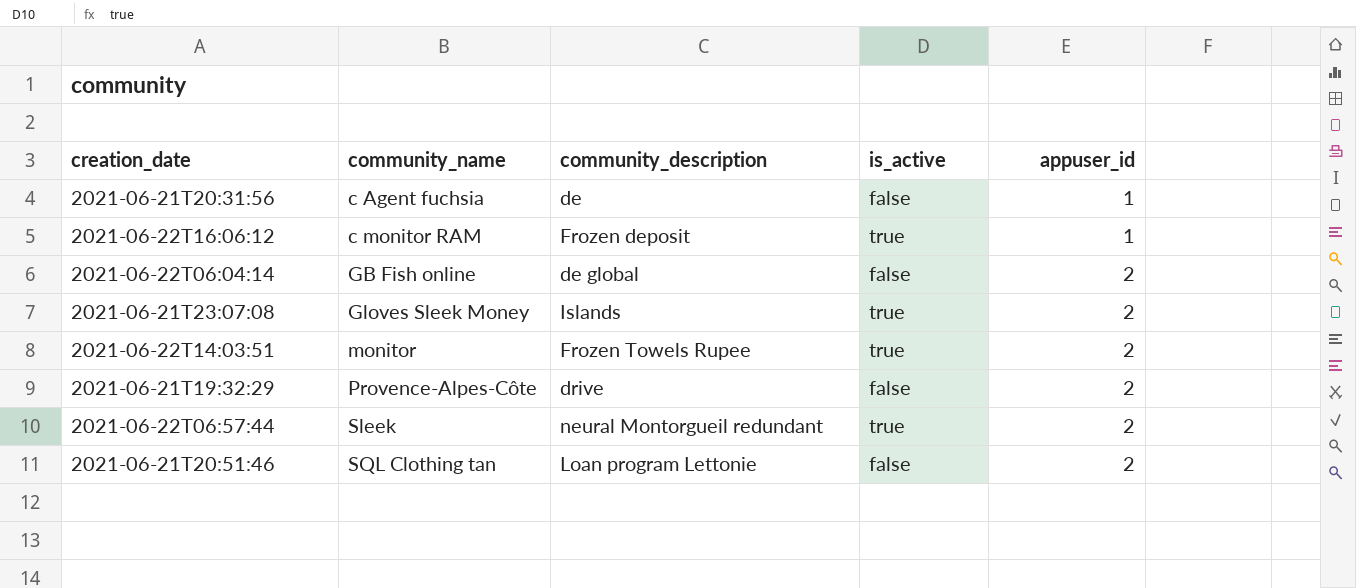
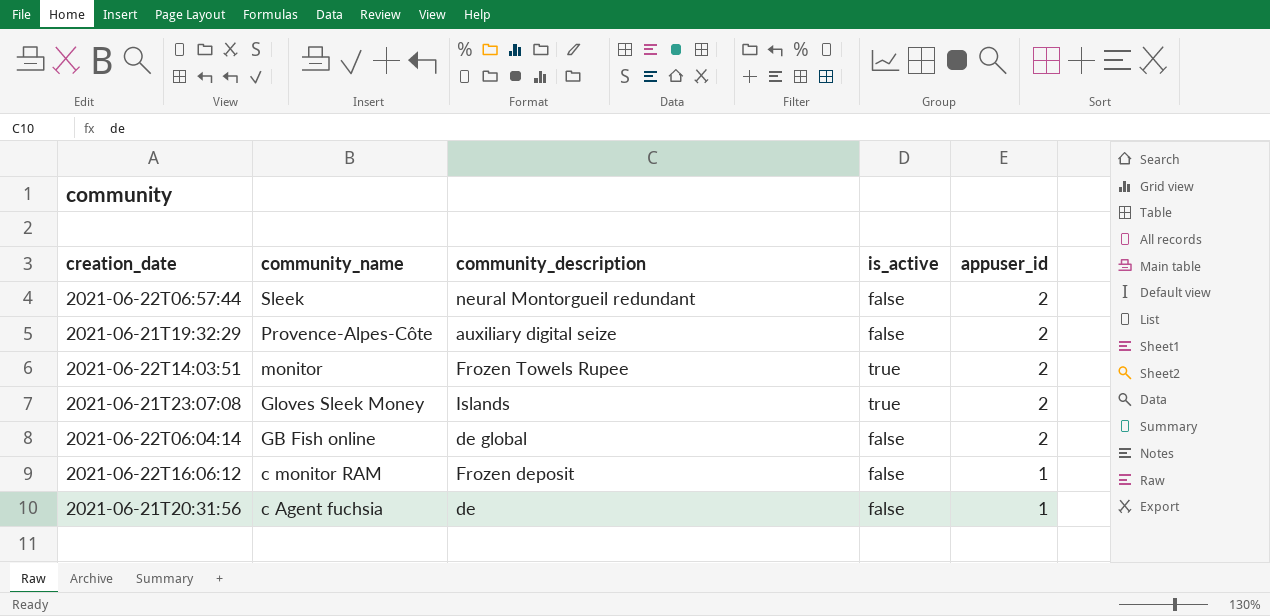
row order: community_name ascending -> community_name descending
row 2021-06-21T20:51:46: SQL Clothing tan | Loan program Lettonie | false | 2 -> none
2021-06-22T06:57:44 | is_active: true -> false
2021-06-21T19:32:29 | community_description: drive -> auxiliary digital seize
2021-06-22T16:06:12 | is_active: true -> false

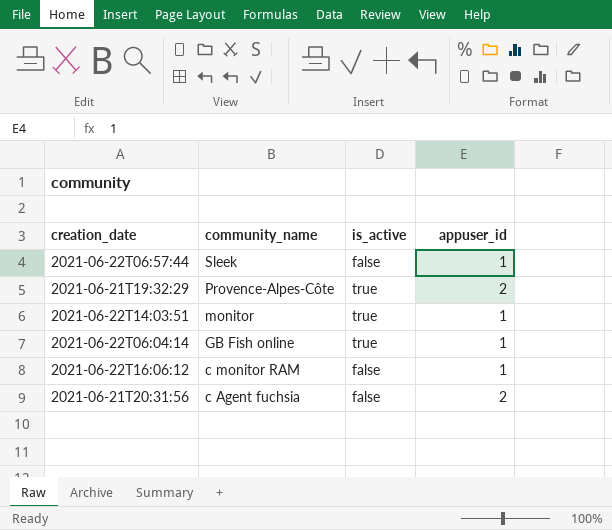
column community_description | position: 3 -> none
row 2021-06-21T23:07:08: Gloves Sleek Money | Islands | true | 2 -> none
2021-06-22T06:57:44 | appuser_id: 2 -> 1
2021-06-21T19:32:29 | is_active: false -> true
2021-06-22T14:03:51 | appuser_id: 2 -> 1
2021-06-22T06:04:14 | is_active: false -> true
2021-06-22T06:04:14 | appuser_id: 2 -> 1
2021-06-21T20:31:56 | appuser_id: 1 -> 2

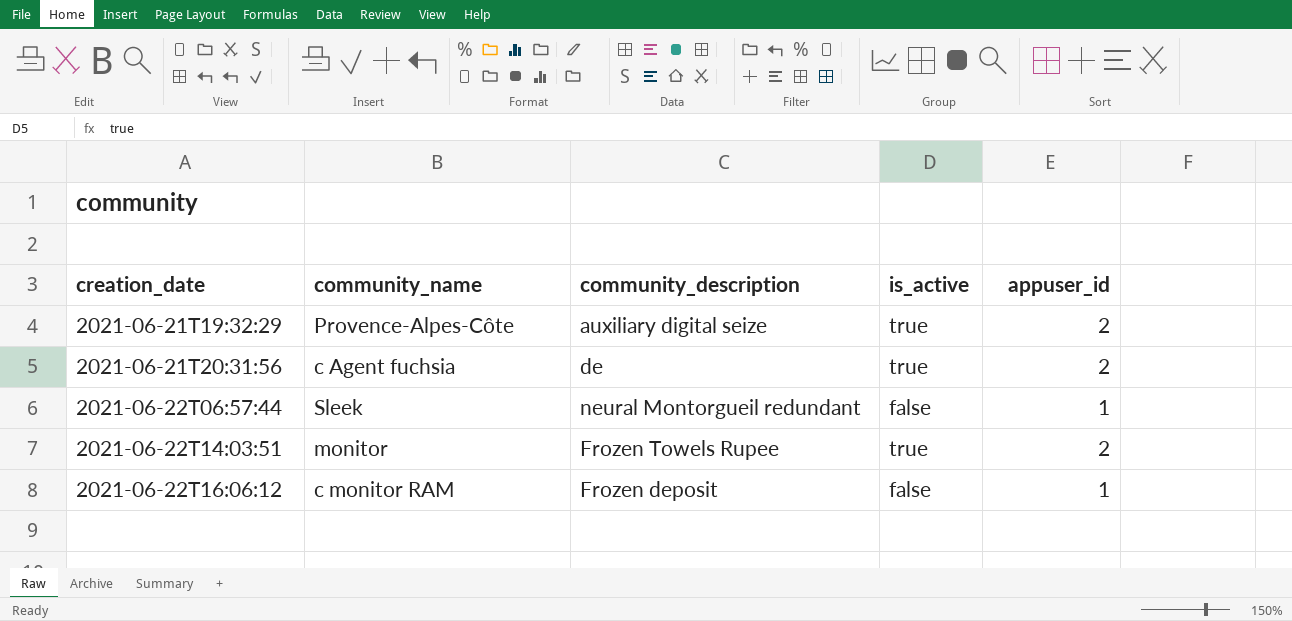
row order: community_name descending -> creation_date ascending
column community_description | position: none -> 3
row 2021-06-22T06:04:14: GB Fish online | true | 1 -> none
2021-06-21T20:31:56 | is_active: false -> true
2021-06-22T14:03:51 | appuser_id: 1 -> 2

